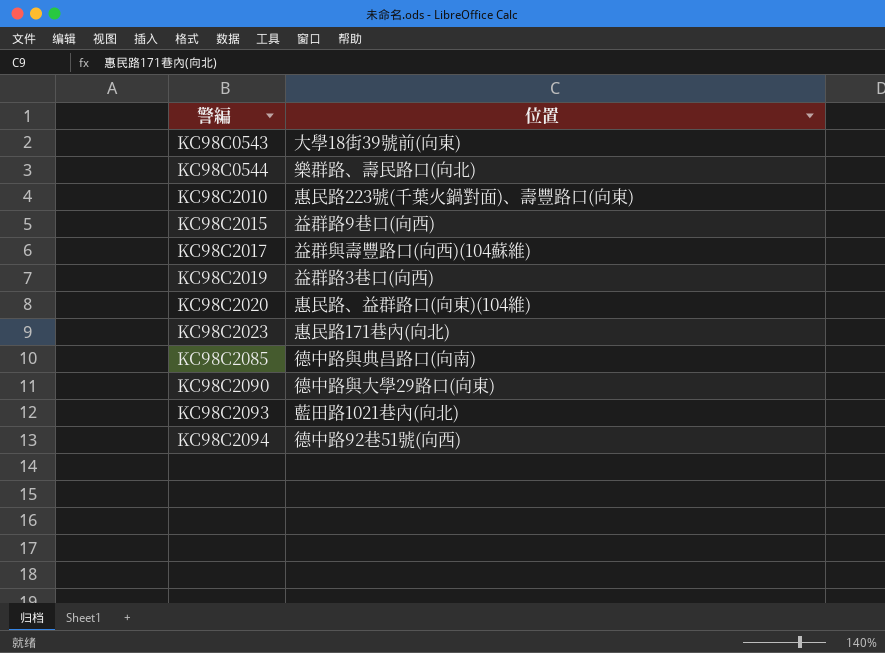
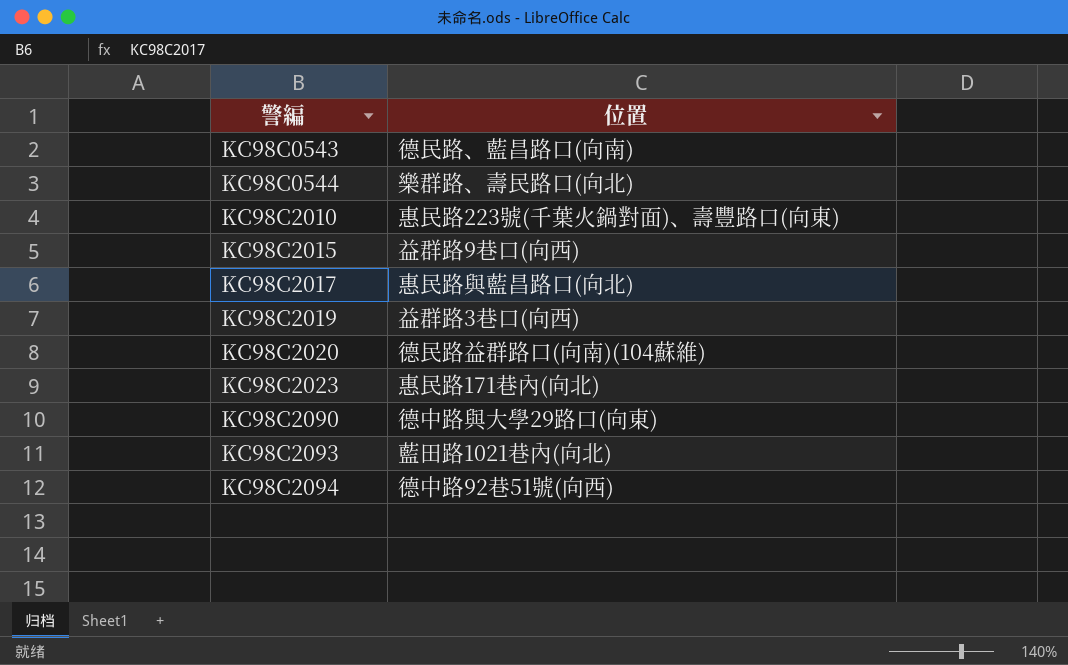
row KC98C2085: 德中路與典昌路口(向南) -> none
KC98C0543 | 位置: 大學18街39號前(向東) -> 德民路、藍昌路口(向南)
KC98C2017 | 位置: 益群與壽豐路口(向西)(104蘇維) -> 惠民路與藍昌路口(向北)
KC98C2020 | 位置: 惠民路、益群路口(向東)(104維) -> 德民路益群路口(向南)(104蘇維)

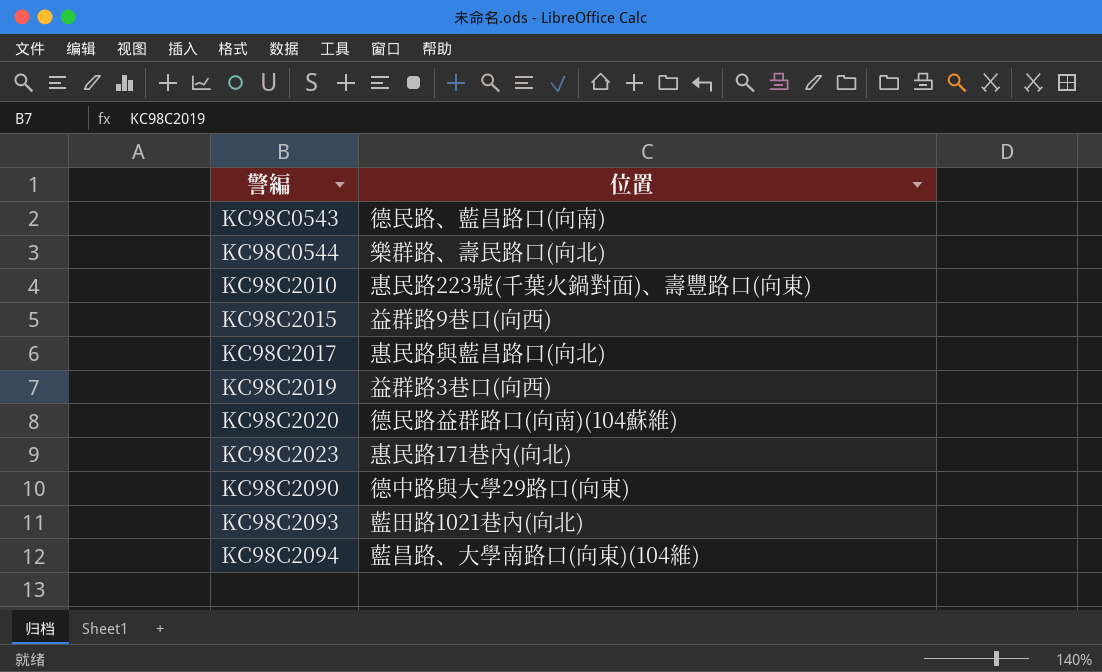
KC98C2094 | 位置: 德中路92巷51號(向西) -> 藍昌路、大學南路口(向東)(104維)

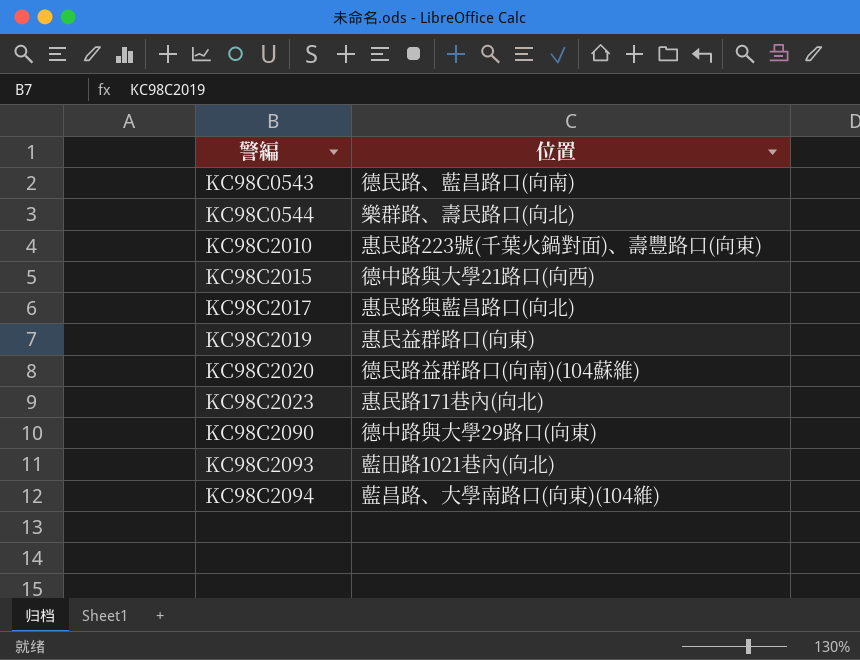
KC98C2015 | 位置: 益群路9巷口(向西) -> 德中路與大學21路口(向西)
KC98C2019 | 位置: 益群路3巷口(向西) -> 惠民益群路口(向東)

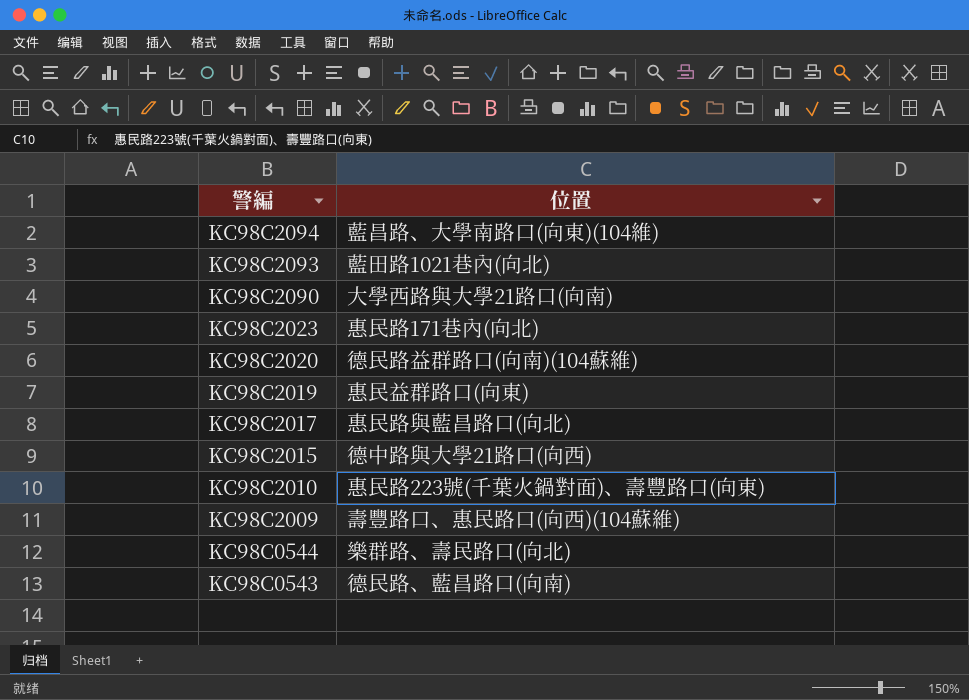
row order: 警編 ascending -> 警編 descending
KC98C2090 | 位置: 德中路與大學29路口(向東) -> 大學西路與大學21路口(向南)
row KC98C2009: none -> 壽豐路口、惠民路口(向西)(104蘇維)

